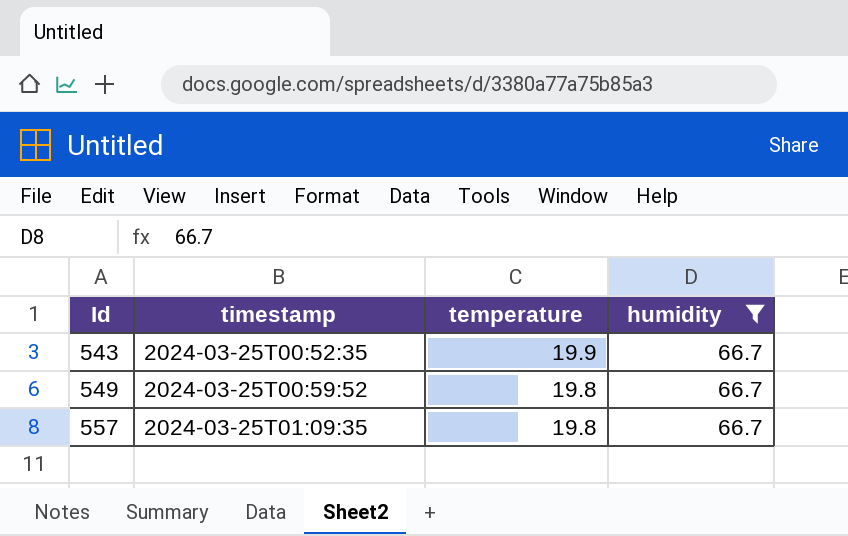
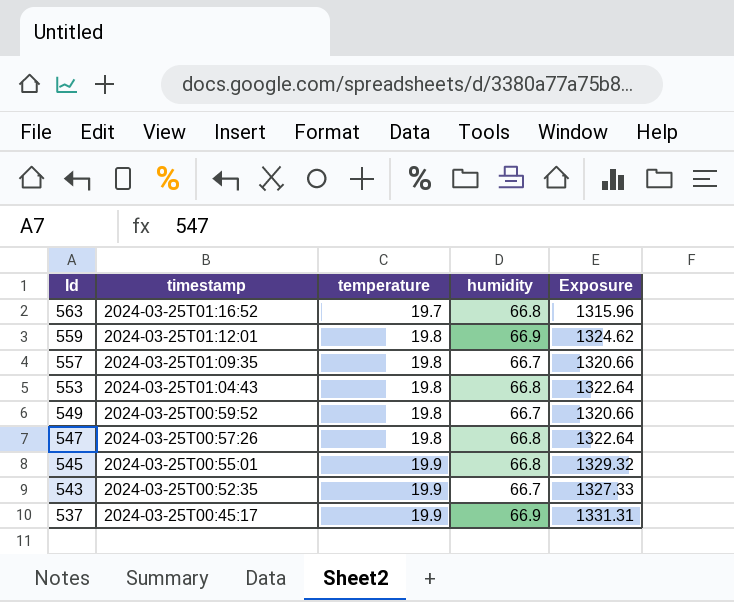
filter: humidity = 66.7 -> none
row order: Id ascending -> Id descending
column Exposure | formula: none -> [temperature] * [humidity]

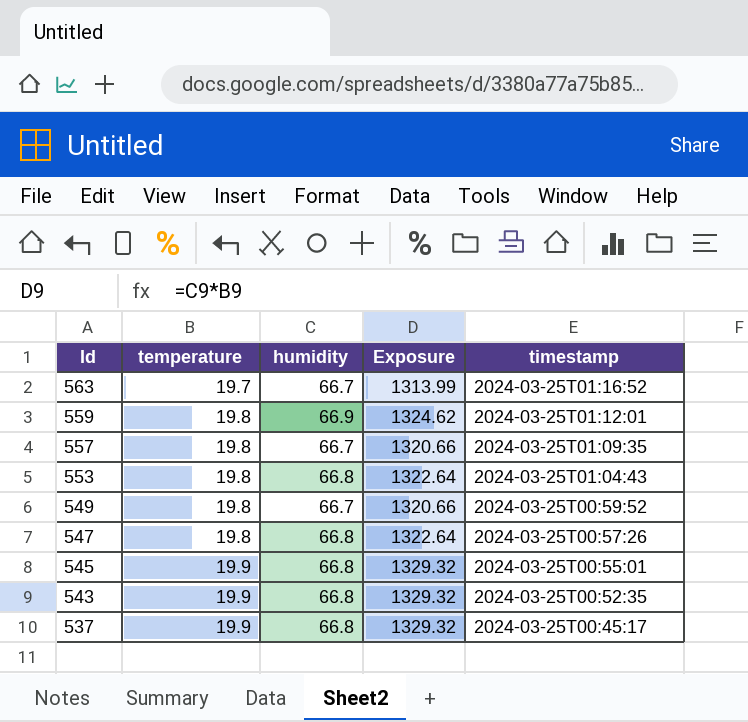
column timestamp | position: 2 -> 5
563 | humidity: 66.8 -> 66.7
563 | Exposure: 1315.96 -> 1313.99
543 | humidity: 66.7 -> 66.8
543 | Exposure: 1327.33 -> 1329.32
537 | humidity: 66.9 -> 66.8
537 | Exposure: 1331.31 -> 1329.32

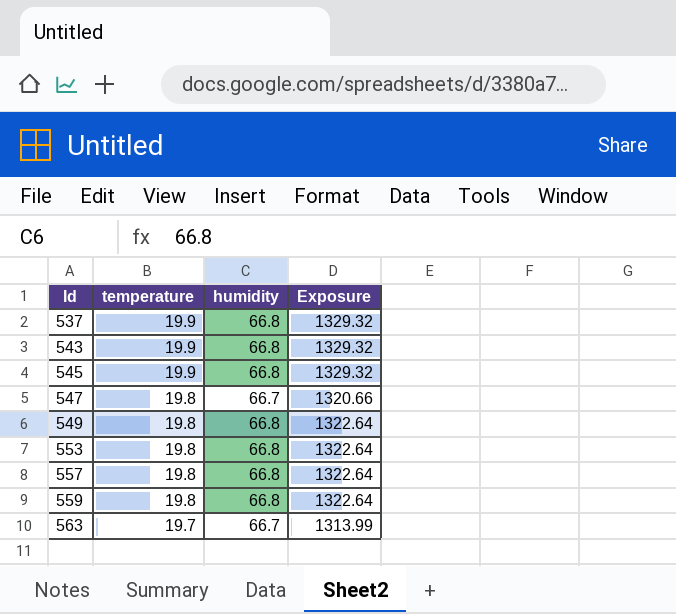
row order: Id descending -> Id ascending
column timestamp | position: 5 -> none
547 | humidity: 66.8 -> 66.7
547 | Exposure: 1322.64 -> 1320.66
549 | humidity: 66.7 -> 66.8
549 | Exposure: 1320.66 -> 1322.64
557 | humidity: 66.7 -> 66.8
557 | Exposure: 1320.66 -> 1322.64
559 | humidity: 66.9 -> 66.8
559 | Exposure: 1324.62 -> 1322.64

